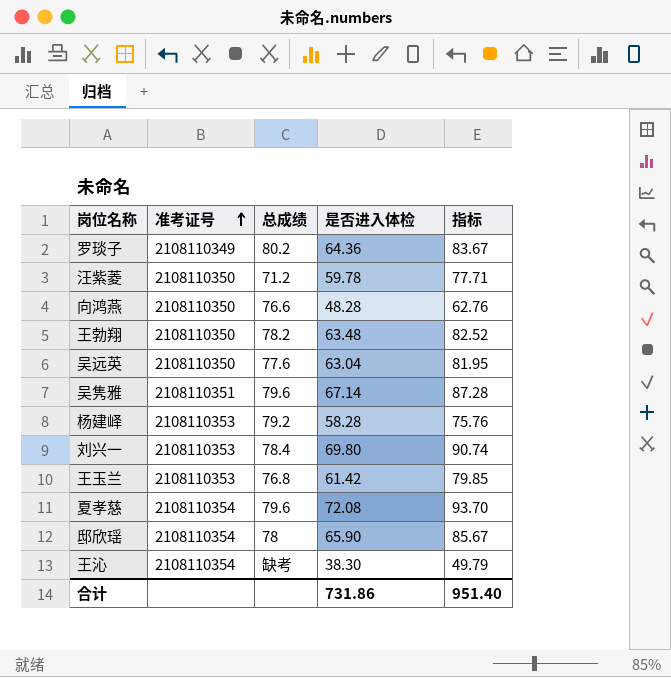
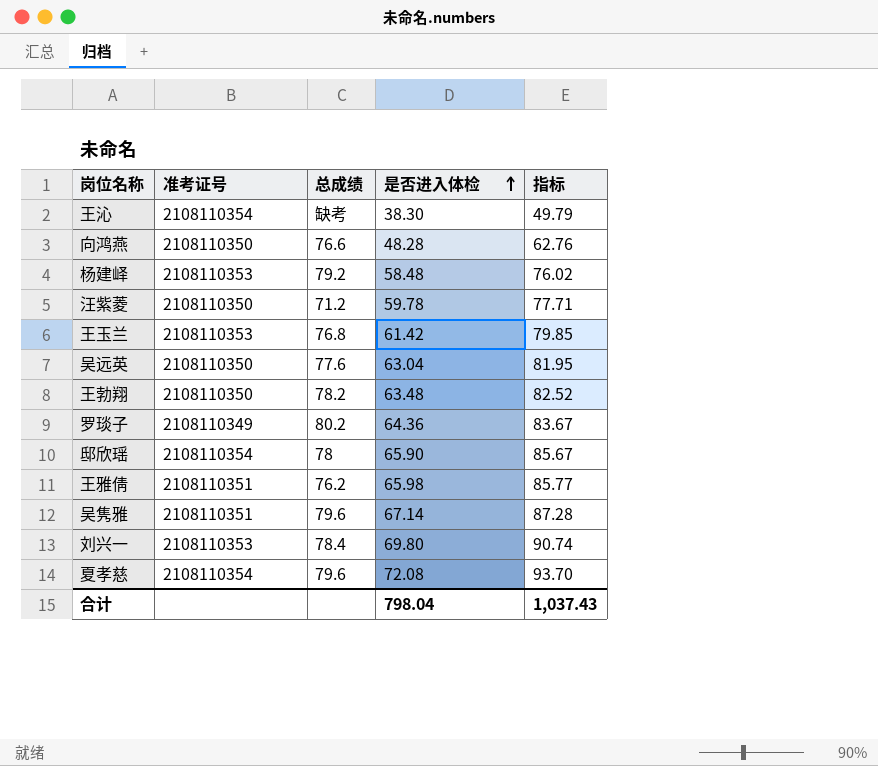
row order: 准考证号 ascending -> 是否进入体检 ascending
杨建峄 | 是否进入体检: 58.28 -> 58.48
杨建峄 | 指标: 75.76 -> 76.02
row 王雅倩: none -> 2108110351 | 76.2 | 65.98 | 85.77
合计 | 是否进入体检: 731.86 -> 798.04
合计 | 指标: 951.40 -> 1,037.43

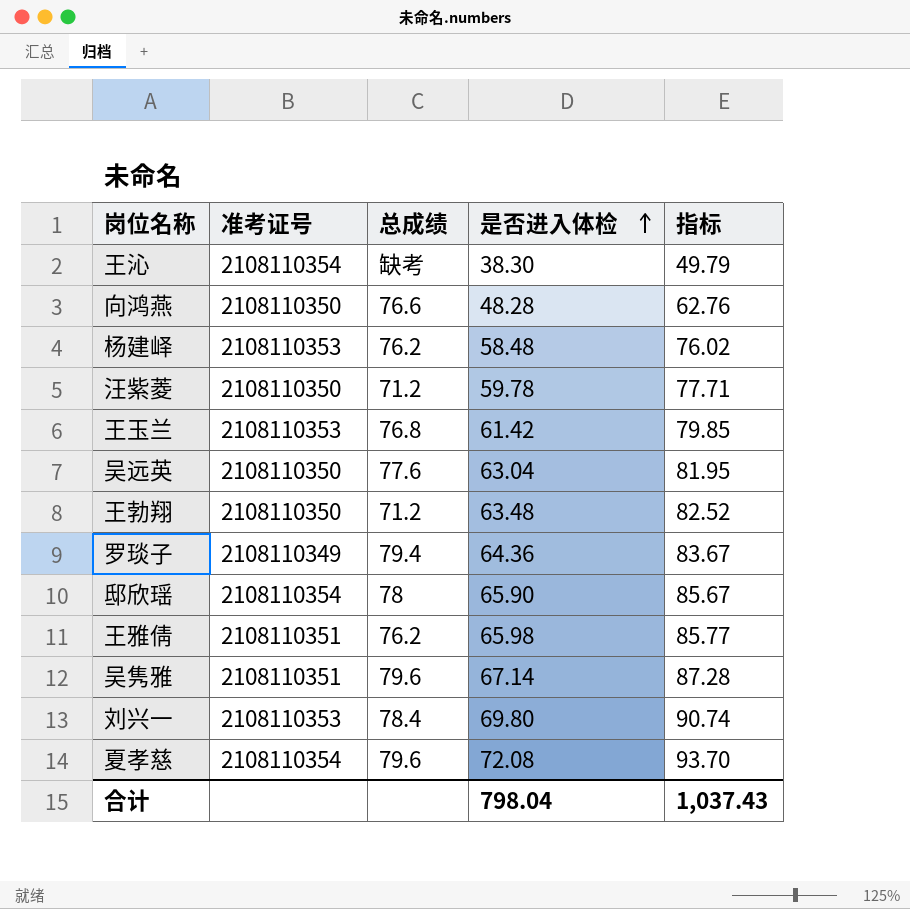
杨建峄 | 总成绩: 79.2 -> 76.2
王勃翔 | 总成绩: 78.2 -> 71.2
罗琰子 | 总成绩: 80.2 -> 79.4

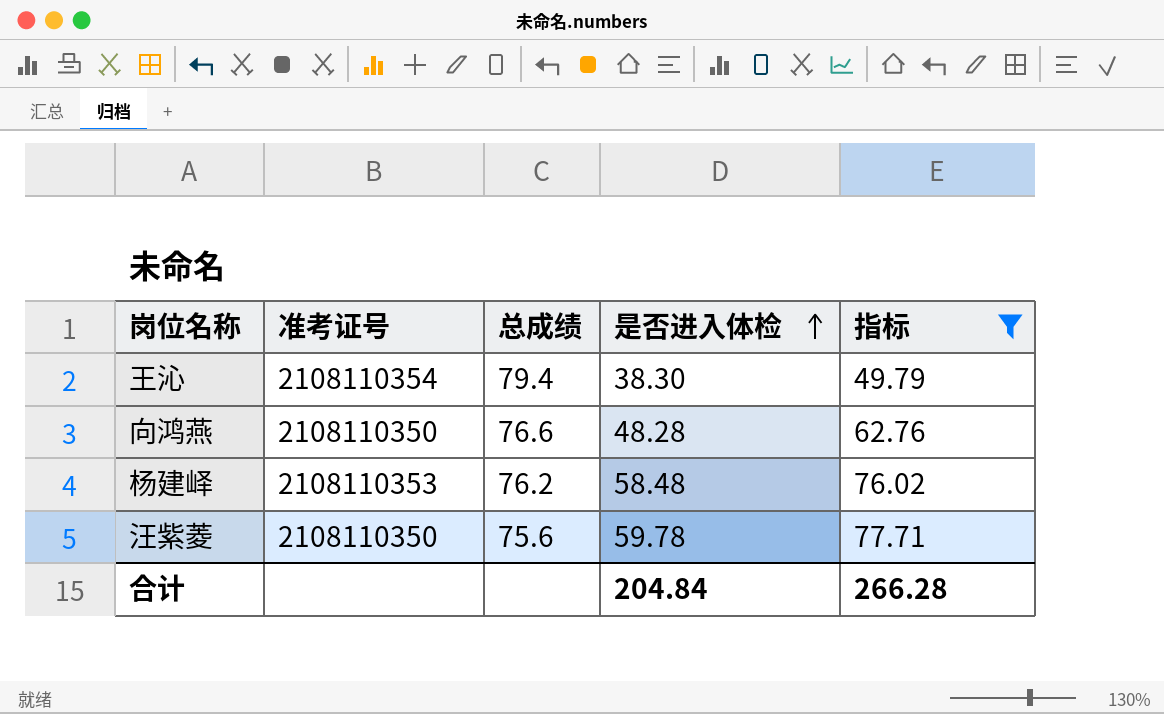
filter: none -> 指标 <= 77.71
王沁 | 总成绩: 缺考 -> 79.4
汪紫菱 | 总成绩: 71.2 -> 75.6
合计 | 是否进入体检: 798.04 -> 204.84
合计 | 指标: 1,037.43 -> 266.28

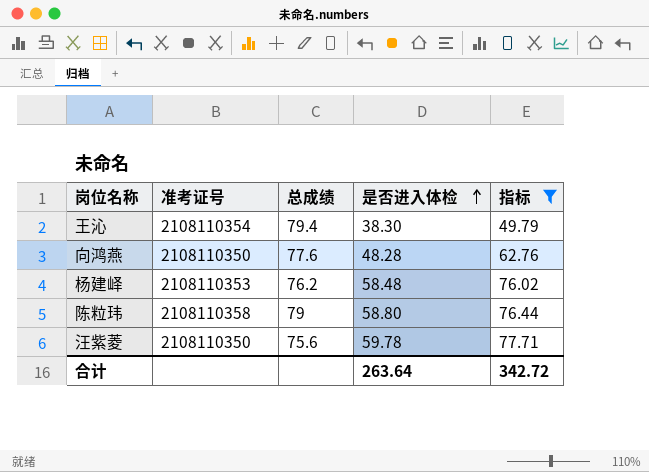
向鸿燕 | 总成绩: 76.6 -> 77.6
row 陈粒玮: none -> 2108110358 | 79 | 58.80 | 76.44
合计 | 是否进入体检: 204.84 -> 263.64
合计 | 指标: 266.28 -> 342.72

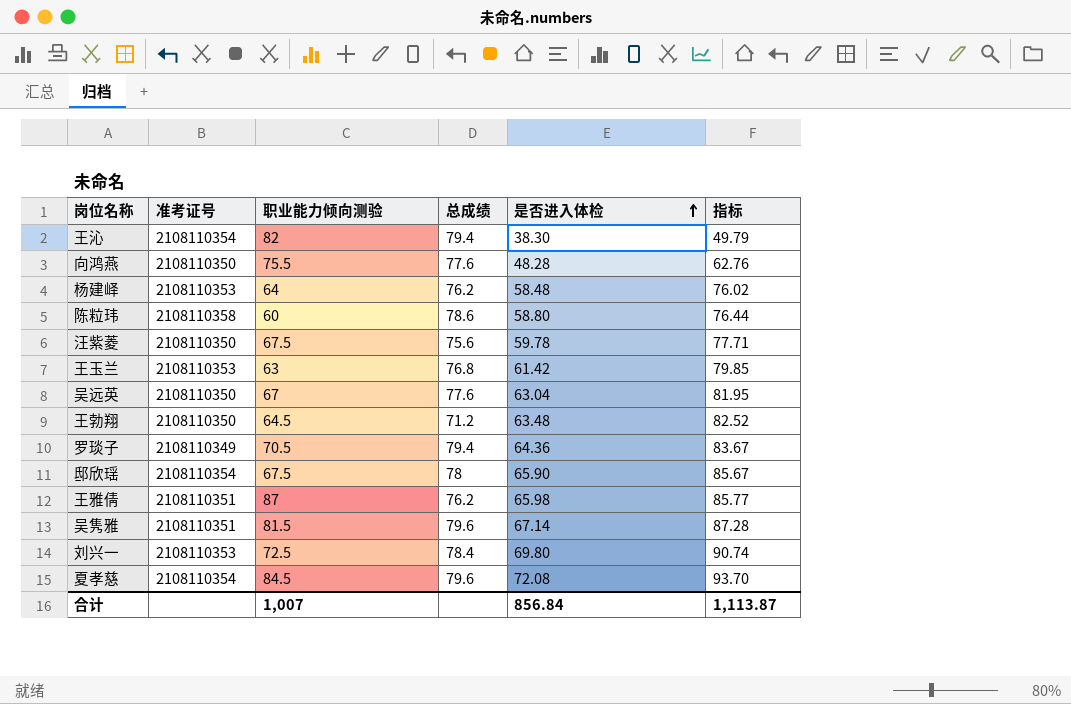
filter: 指标 <= 77.71 -> none
column 职业能力倾向测验 | position: none -> 3
陈粒玮 | 总成绩: 79 -> 78.6
合计 | 是否进入体检: 263.64 -> 856.84
合计 | 指标: 342.72 -> 1,113.87

